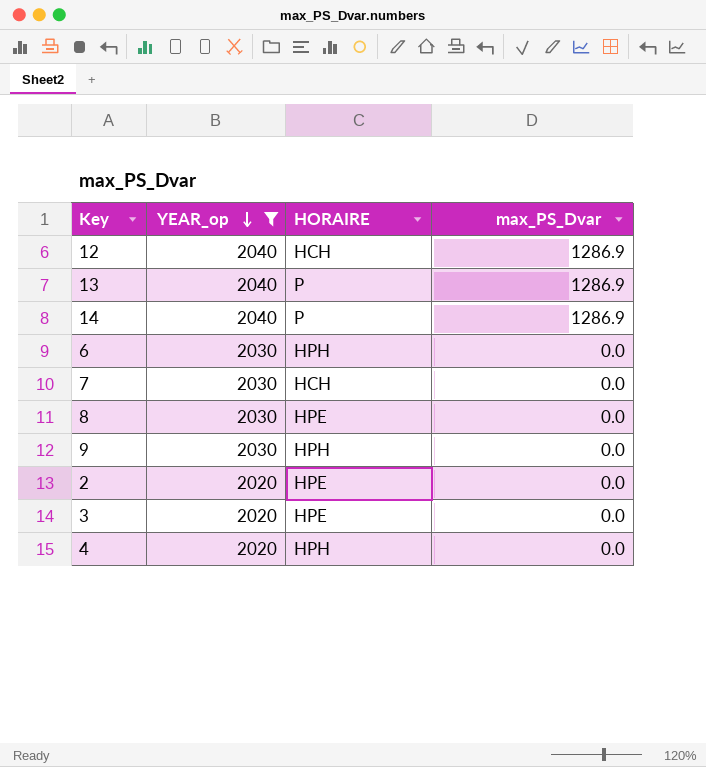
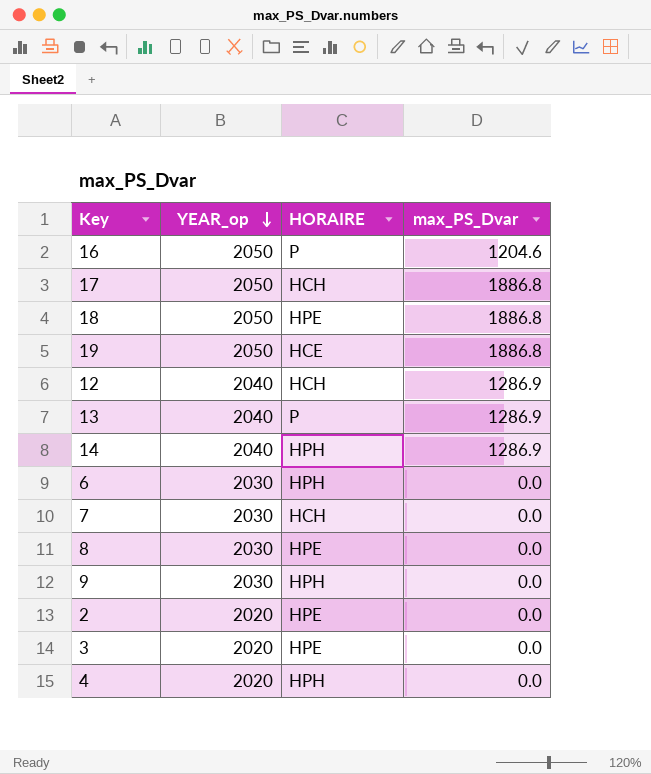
filter: YEAR_op != 2050 -> none
14 | HORAIRE: P -> HPH

